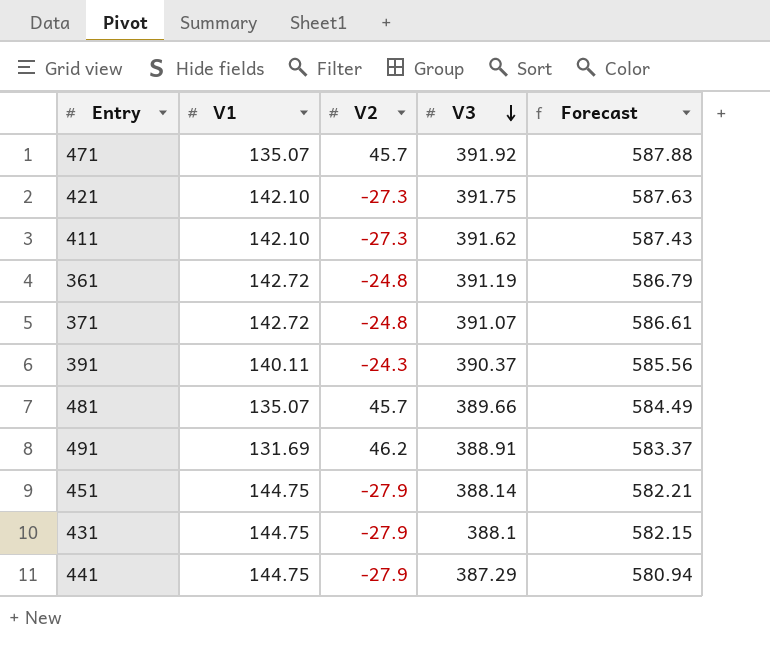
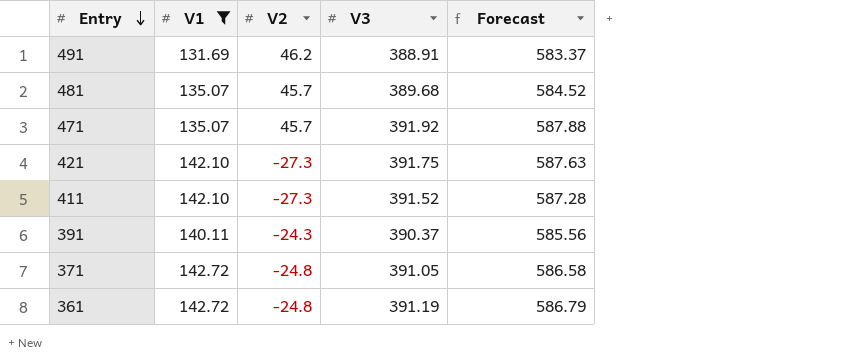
filter: none -> V1 != 144.75
row order: V3 descending -> Entry descending
481 | V3: 389.66 -> 389.68
481 | Forecast: 584.49 -> 584.52
411 | V3: 391.62 -> 391.52
411 | Forecast: 587.43 -> 587.28
371 | V3: 391.07 -> 391.05
371 | Forecast: 586.61 -> 586.58

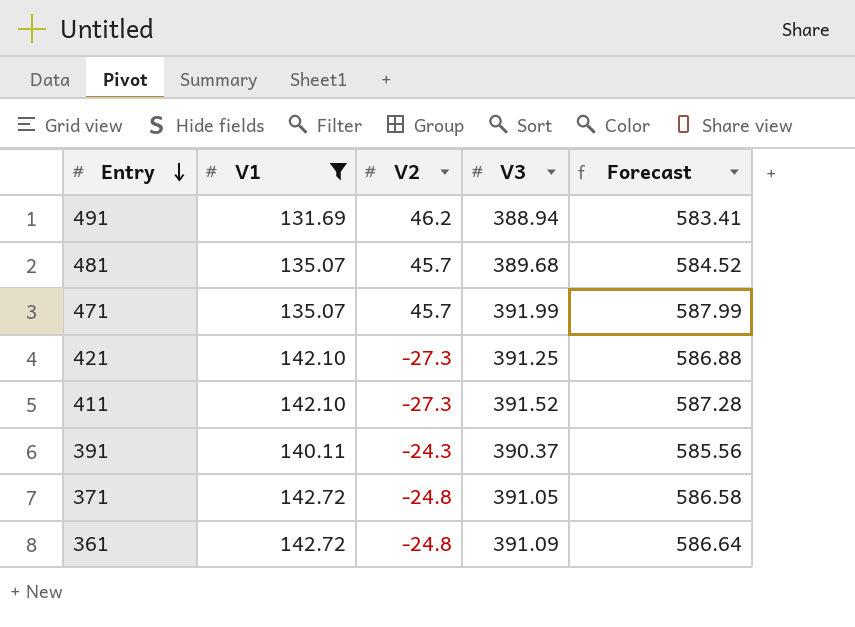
491 | V3: 388.91 -> 388.94
491 | Forecast: 583.37 -> 583.41
471 | V3: 391.92 -> 391.99
471 | Forecast: 587.88 -> 587.99
421 | V3: 391.75 -> 391.25
421 | Forecast: 587.63 -> 586.88
361 | V3: 391.19 -> 391.09
361 | Forecast: 586.79 -> 586.64

